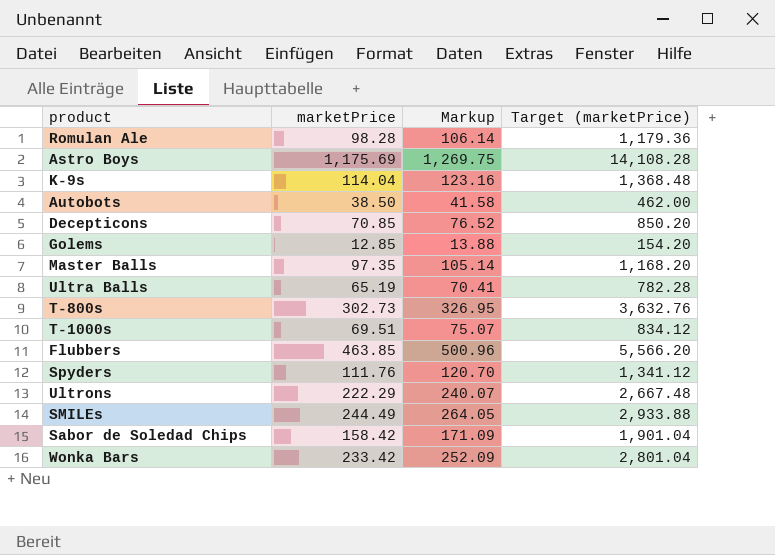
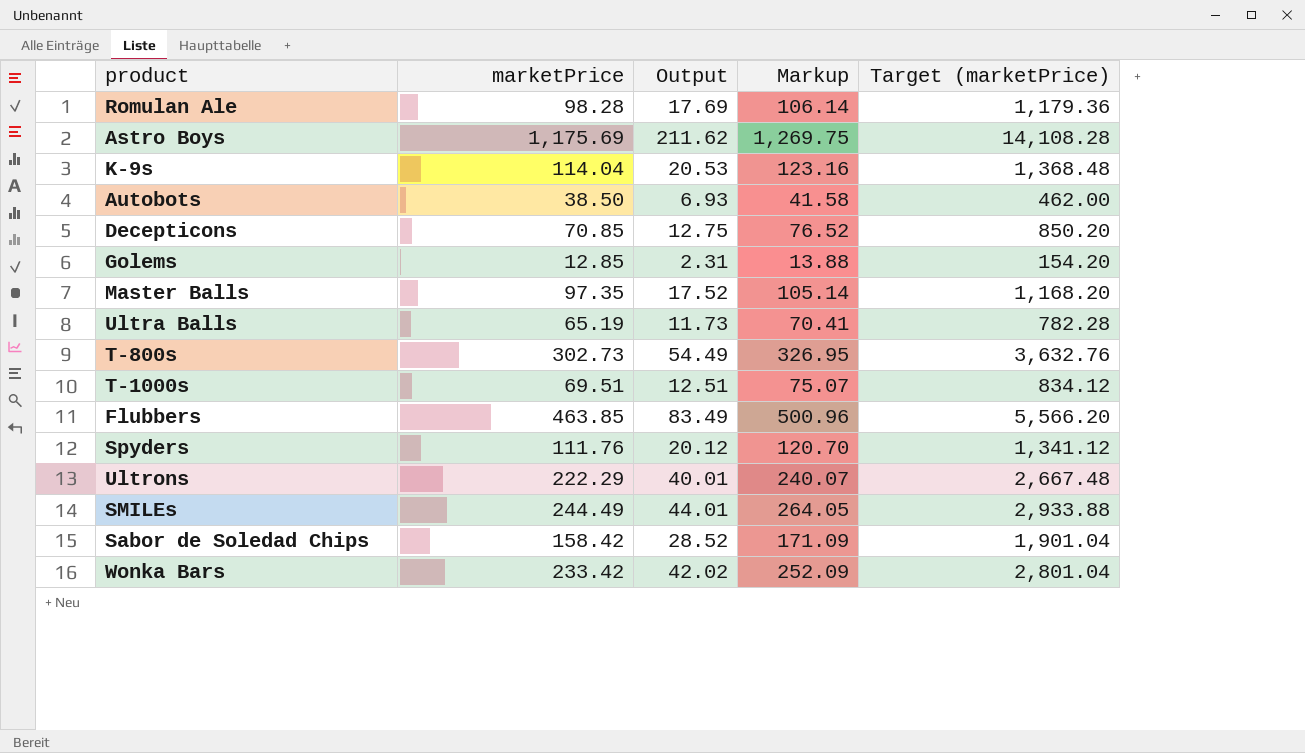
column Output | formula: none -> [marketPrice] * 0.18

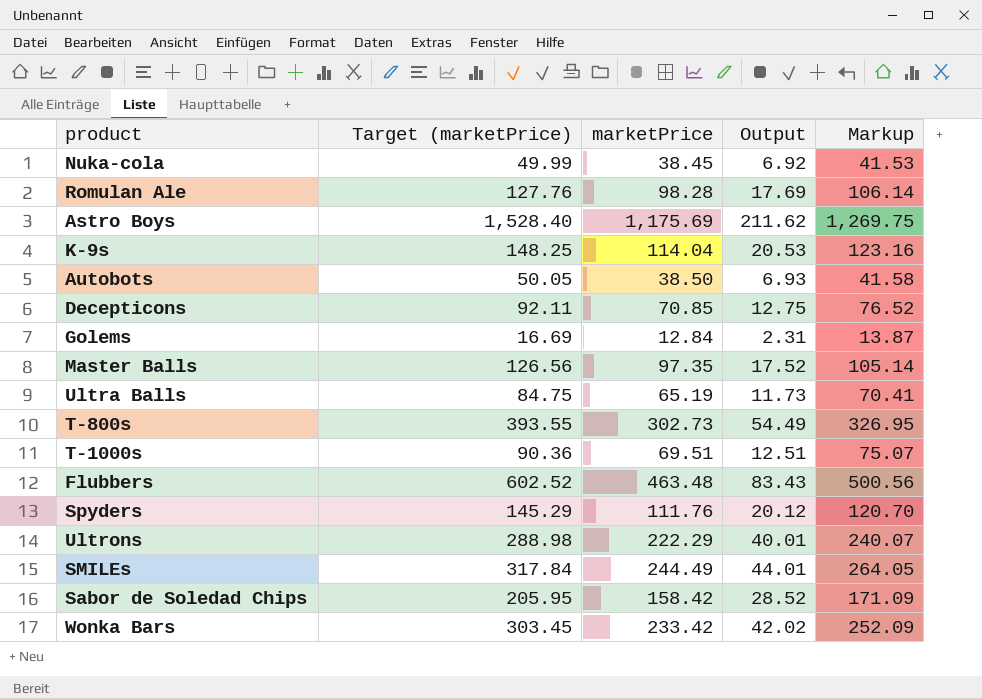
column Target (marketPrice) | formula: [marketPrice] * 12 -> [marketPrice] * 1.3
column Target (marketPrice) | position: 5 -> 2
row Nuka-cola: none -> 49.99 | 38.45 | 6.92 | 41.53
Golems | marketPrice: 12.85 -> 12.84
Golems | Markup: 13.88 -> 13.87
Flubbers | marketPrice: 463.85 -> 463.48
Flubbers | Output: 83.49 -> 83.43
Flubbers | Markup: 500.96 -> 500.56

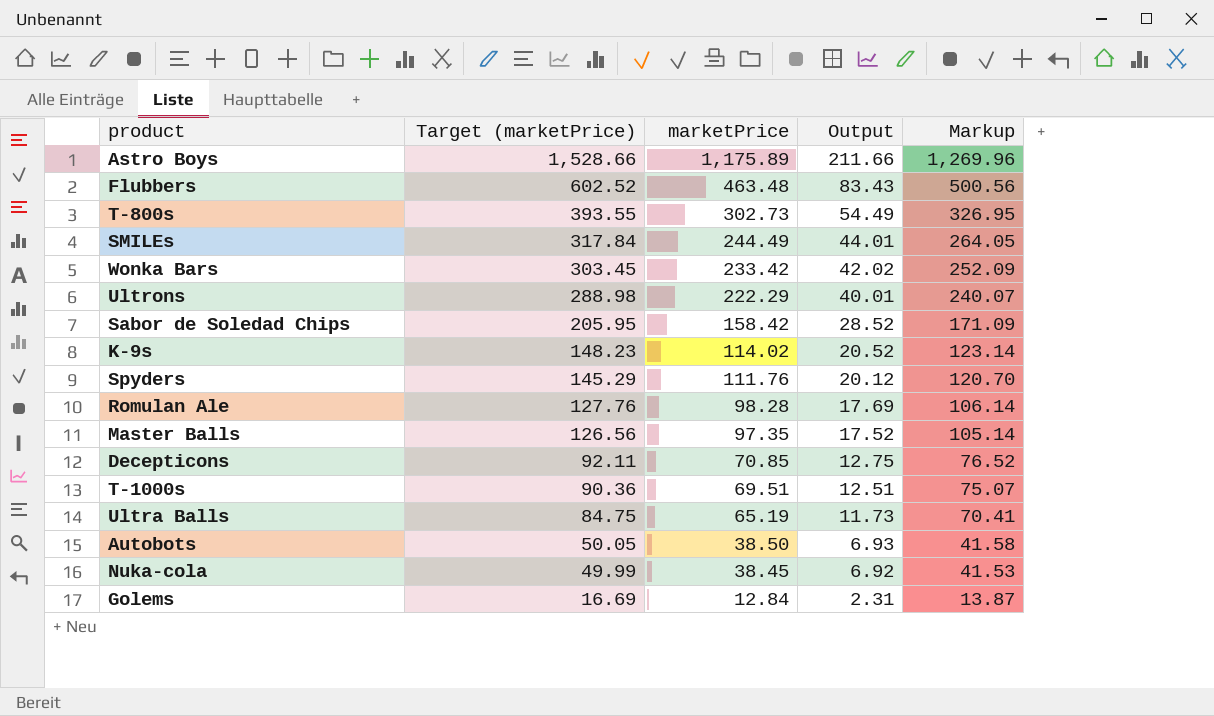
row order: none -> Target (marketPrice) descending
Astro Boys | Target (marketPrice): 1,528.40 -> 1,528.66
Astro Boys | marketPrice: 1,175.69 -> 1,175.89
Astro Boys | Output: 211.62 -> 211.66
Astro Boys | Markup: 1,269.75 -> 1,269.96
K-9s | Target (marketPrice): 148.25 -> 148.23
K-9s | marketPrice: 114.04 -> 114.02
K-9s | Output: 20.53 -> 20.52
K-9s | Markup: 123.16 -> 123.14

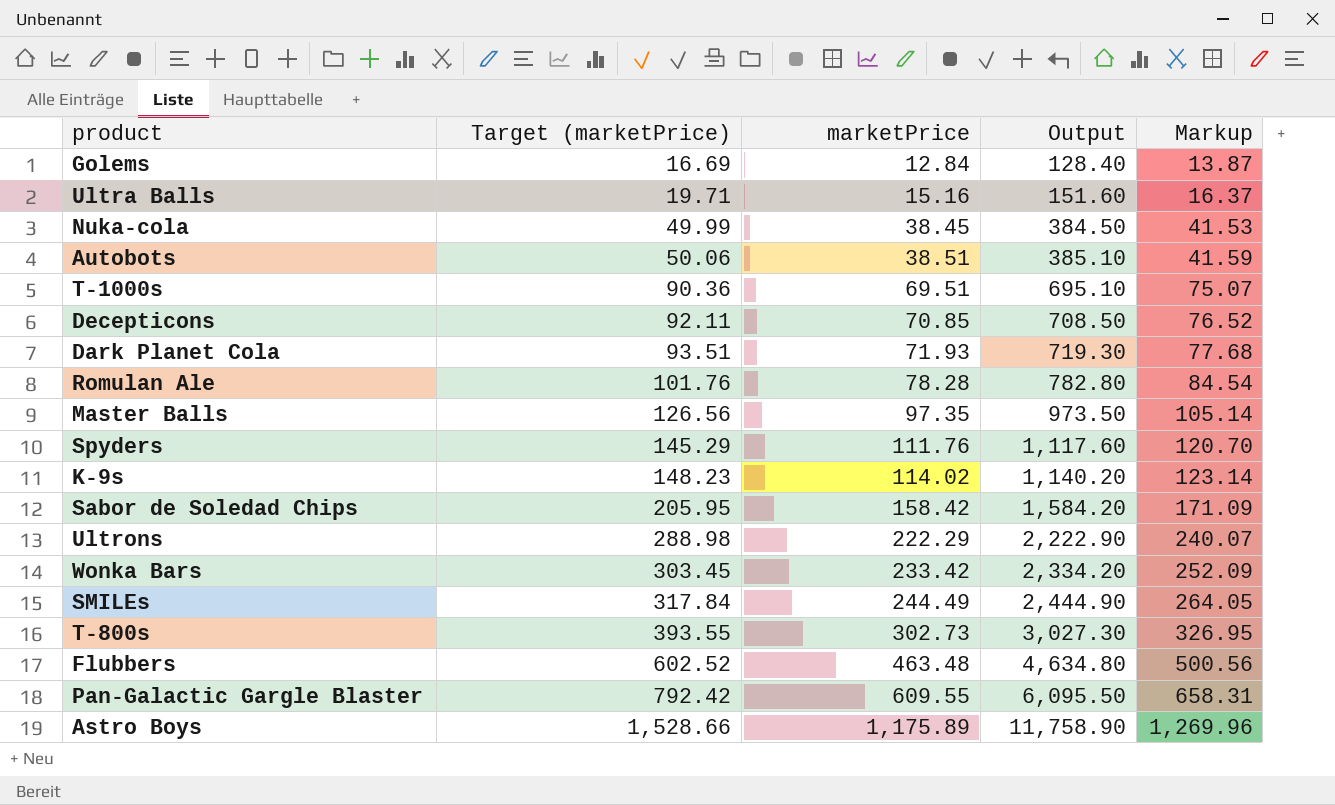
row order: Target (marketPrice) descending -> Target (marketPrice) ascending
column Output | formula: [marketPrice] * 0.18 -> [marketPrice] * 10
Ultra Balls | Target (marketPrice): 84.75 -> 19.71
Ultra Balls | marketPrice: 65.19 -> 15.16
Ultra Balls | Markup: 70.41 -> 16.37
Autobots | Target (marketPrice): 50.05 -> 50.06
Autobots | marketPrice: 38.50 -> 38.51
Autobots | Markup: 41.58 -> 41.59
row Dark Planet Cola: none -> 93.51 | 71.93 | 719.30 | 77.68
Romulan Ale | Target (marketPrice): 127.76 -> 101.76
Romulan Ale | marketPrice: 98.28 -> 78.28
Romulan Ale | Markup: 106.14 -> 84.54
row Pan-Galactic Gargle Blaster: none -> 792.42 | 609.55 | 6,095.50 | 658.31

